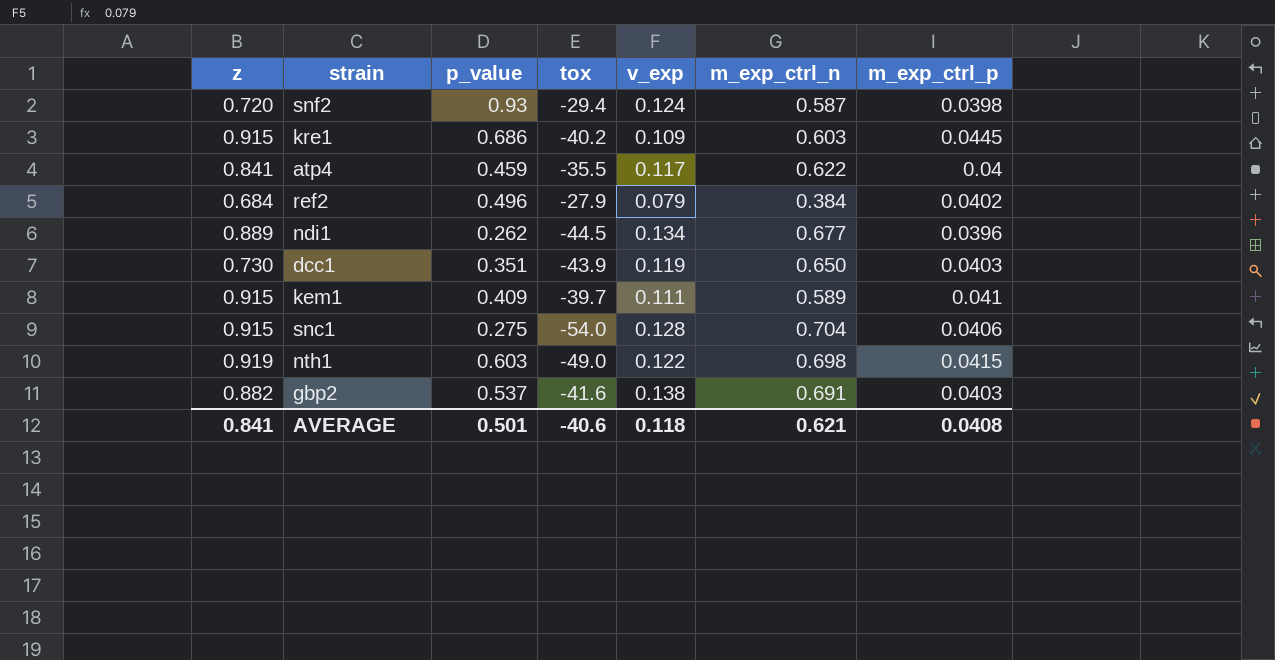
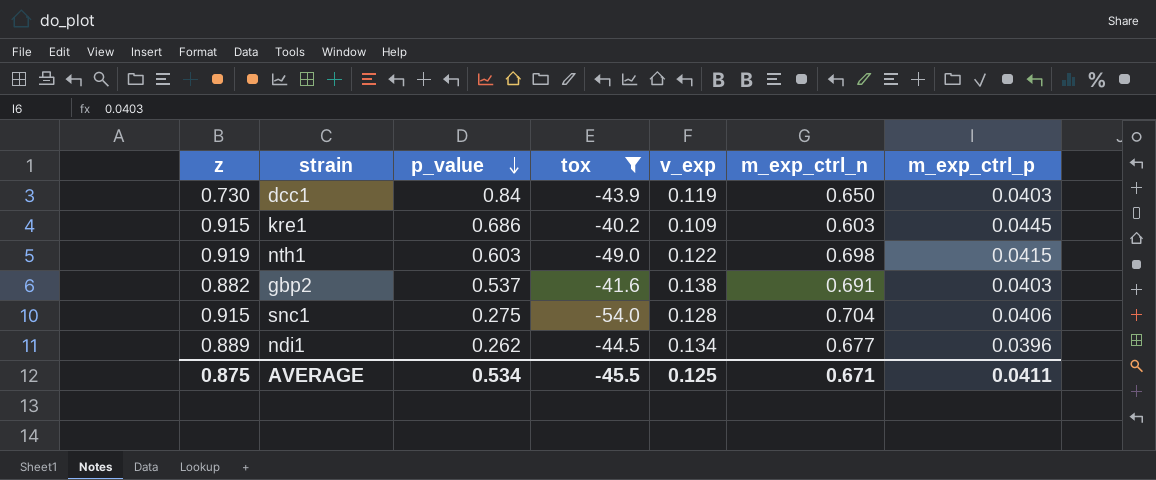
filter: none -> tox <= -40.2
row order: none -> p_value descending
dcc1 | p_value: 0.351 -> 0.84
AVERAGE | z: 0.841 -> 0.875
AVERAGE | p_value: 0.501 -> 0.534
AVERAGE | tox: -40.6 -> -45.5
AVERAGE | v_exp: 0.118 -> 0.125
AVERAGE | m_exp_ctrl_n: 0.621 -> 0.671
AVERAGE | m_exp_ctrl_p: 0.0408 -> 0.0411

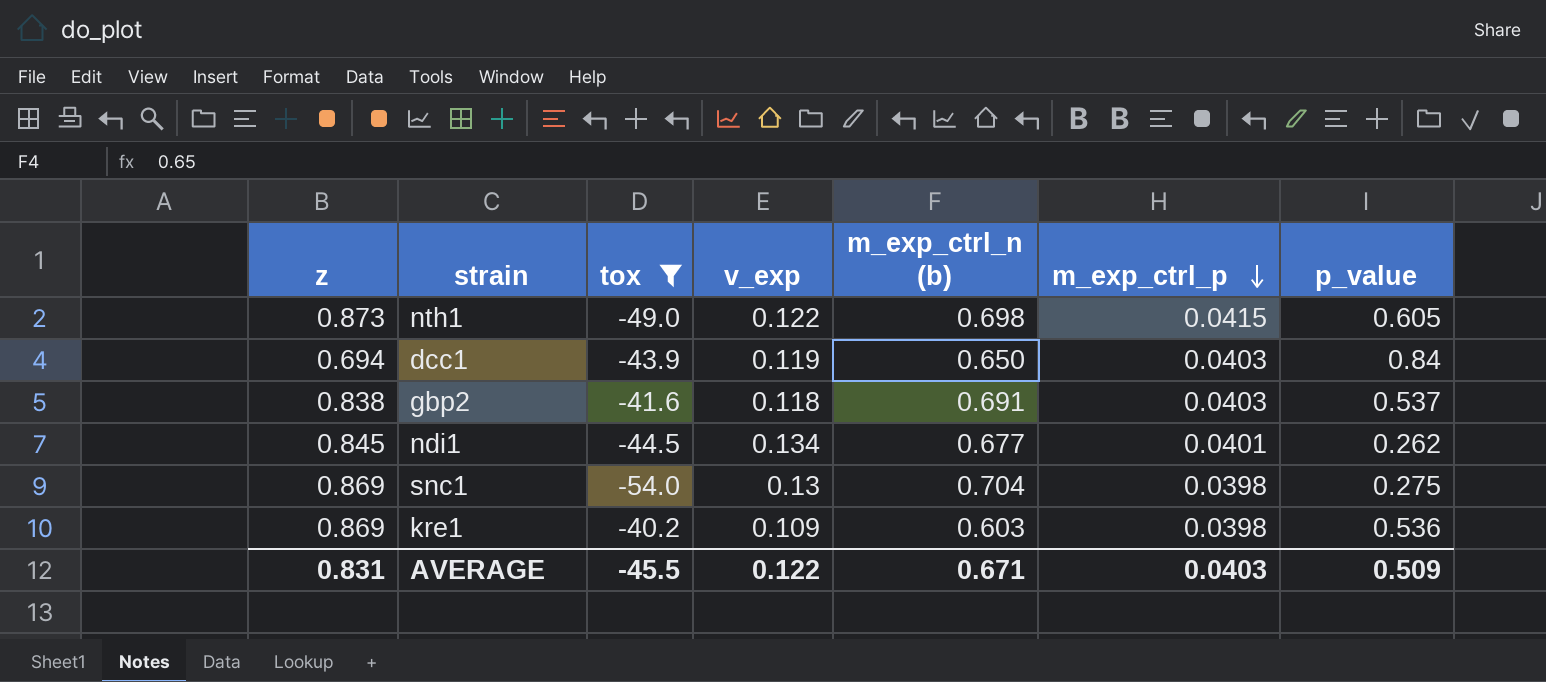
row order: p_value descending -> m_exp_ctrl_p descending
column name: m_exp_ctrl_n -> m_exp_ctrl_n (b)
column p_value | position: 3 -> 7
nth1 | z: 0.919 -> 0.873
nth1 | p_value: 0.603 -> 0.605
dcc1 | z: 0.730 -> 0.694
gbp2 | z: 0.882 -> 0.838
gbp2 | v_exp: 0.138 -> 0.118
ndi1 | z: 0.889 -> 0.845
ndi1 | m_exp_ctrl_p: 0.0396 -> 0.0401
snc1 | z: 0.915 -> 0.869
snc1 | v_exp: 0.128 -> 0.13
snc1 | m_exp_ctrl_p: 0.0406 -> 0.0398
kre1 | z: 0.915 -> 0.869
kre1 | m_exp_ctrl_p: 0.0445 -> 0.0398
kre1 | p_value: 0.686 -> 0.536
AVERAGE | z: 0.875 -> 0.831
AVERAGE | v_exp: 0.125 -> 0.122
AVERAGE | m_exp_ctrl_p: 0.0411 -> 0.0403
AVERAGE | p_value: 0.534 -> 0.509

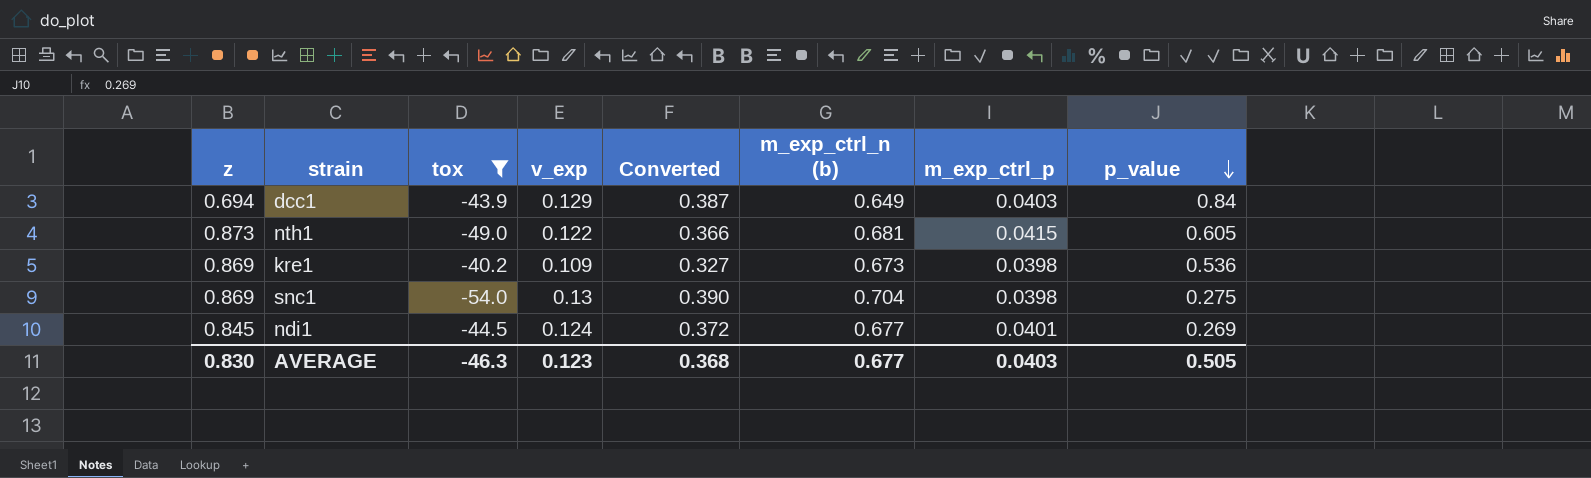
row order: m_exp_ctrl_p descending -> p_value descending
column Converted | formula: none -> [v_exp] * 3
row gbp2: 0.838 | -41.6 | 0.118 | 0.691 | 0.0403 | 0.537 -> none
dcc1 | v_exp: 0.119 -> 0.129
dcc1 | m_exp_ctrl_n (b): 0.650 -> 0.649
nth1 | m_exp_ctrl_n (b): 0.698 -> 0.681
kre1 | m_exp_ctrl_n (b): 0.603 -> 0.673
ndi1 | v_exp: 0.134 -> 0.124
ndi1 | p_value: 0.262 -> 0.269
AVERAGE | z: 0.831 -> 0.830
AVERAGE | tox: -45.5 -> -46.3
AVERAGE | v_exp: 0.122 -> 0.123
AVERAGE | m_exp_ctrl_n (b): 0.671 -> 0.677
AVERAGE | p_value: 0.509 -> 0.505

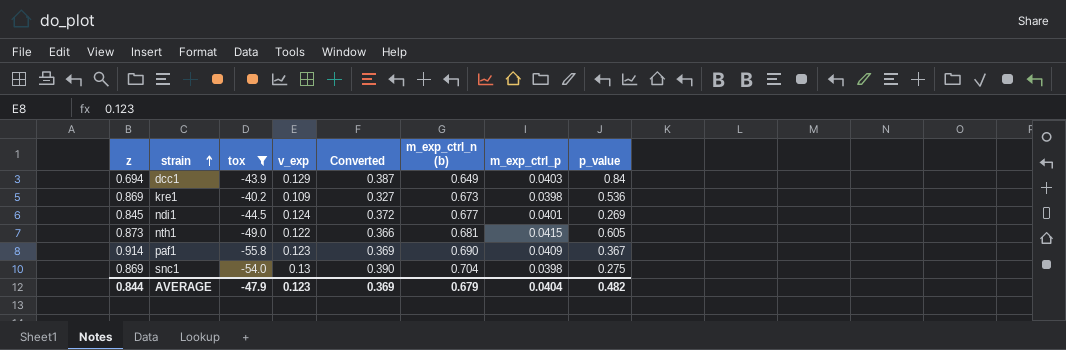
row order: p_value descending -> strain ascending
row paf1: none -> 0.914 | -55.8 | 0.123 | 0.369 | 0.690 | 0.0409 | 0.367
AVERAGE | z: 0.830 -> 0.844
AVERAGE | tox: -46.3 -> -47.9
AVERAGE | Converted: 0.368 -> 0.369
AVERAGE | m_exp_ctrl_n (b): 0.677 -> 0.679
AVERAGE | m_exp_ctrl_p: 0.0403 -> 0.0404
AVERAGE | p_value: 0.505 -> 0.482

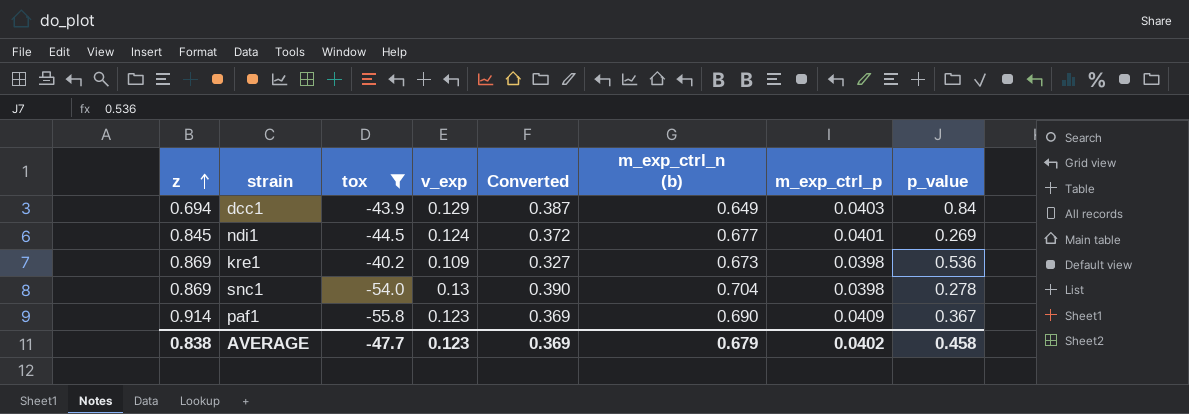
row order: strain ascending -> z ascending
row nth1: 0.873 | -49.0 | 0.122 | 0.366 | 0.681 | 0.0415 | 0.605 -> none
snc1 | p_value: 0.275 -> 0.278
AVERAGE | z: 0.844 -> 0.838
AVERAGE | tox: -47.9 -> -47.7
AVERAGE | m_exp_ctrl_p: 0.0404 -> 0.0402
AVERAGE | p_value: 0.482 -> 0.458

